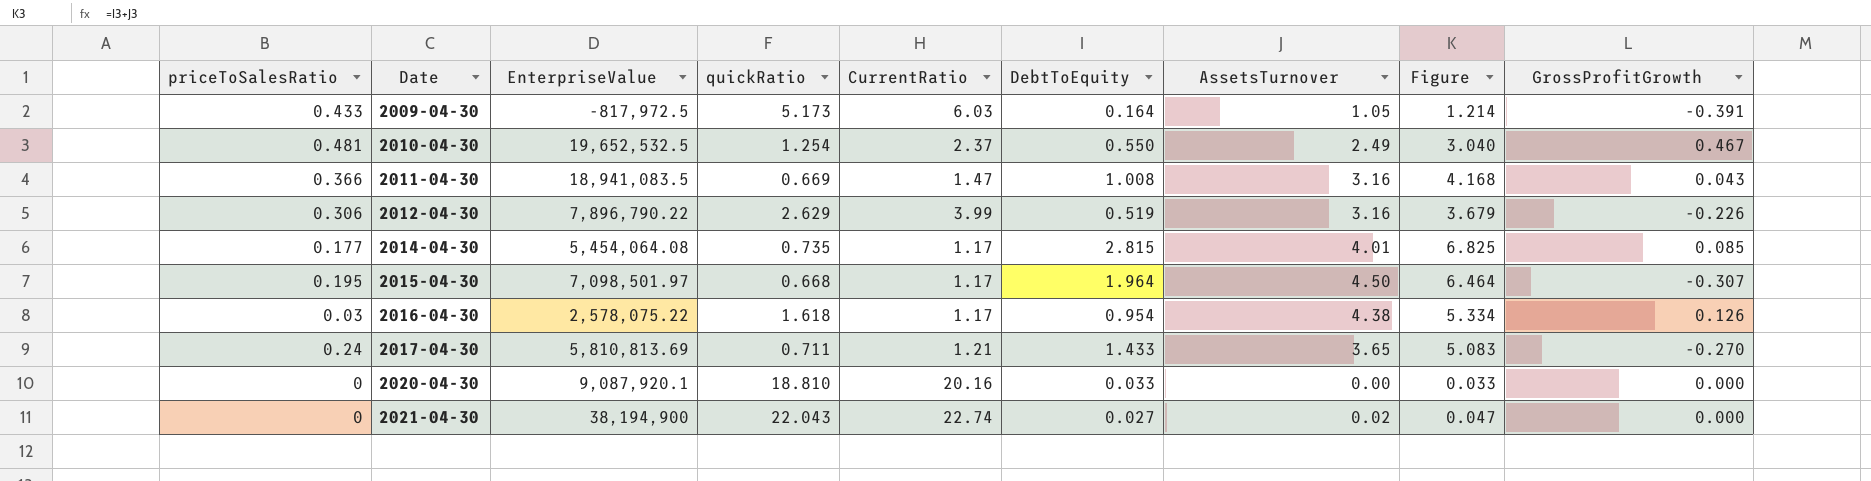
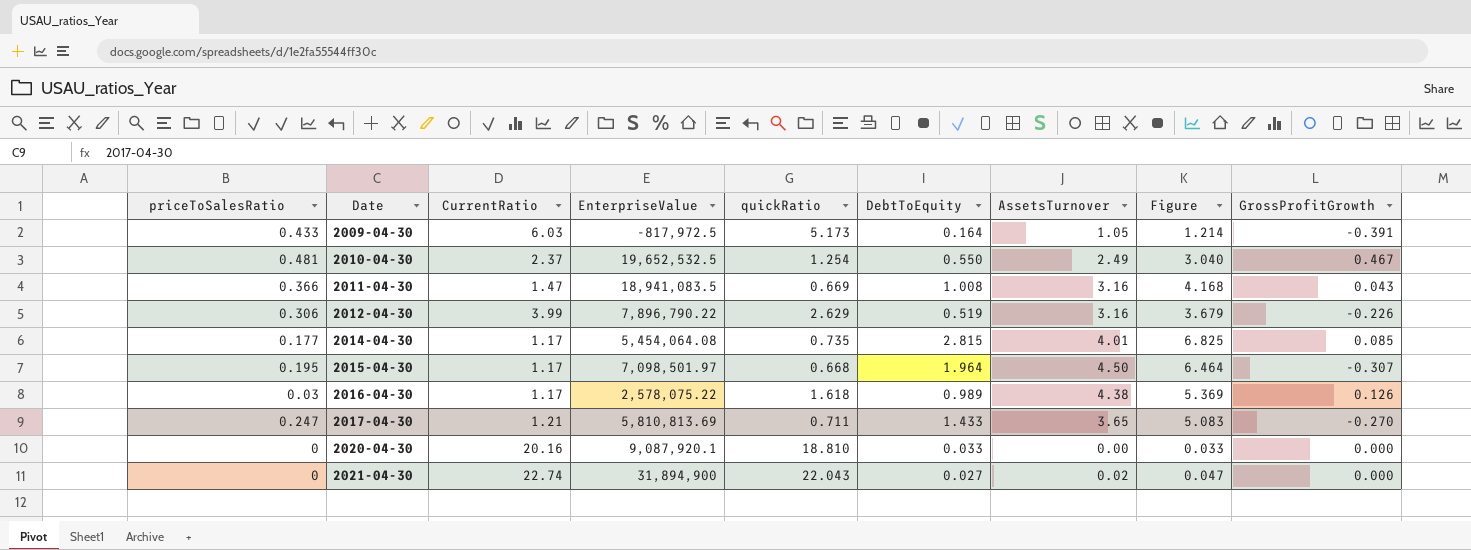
column CurrentRatio | position: 5 -> 3
2016-04-30 | DebtToEquity: 0.954 -> 0.989
2016-04-30 | Figure: 5.334 -> 5.369
2017-04-30 | priceToSalesRatio: 0.24 -> 0.247
2021-04-30 | EnterpriseValue: 38,194,900 -> 31,894,900

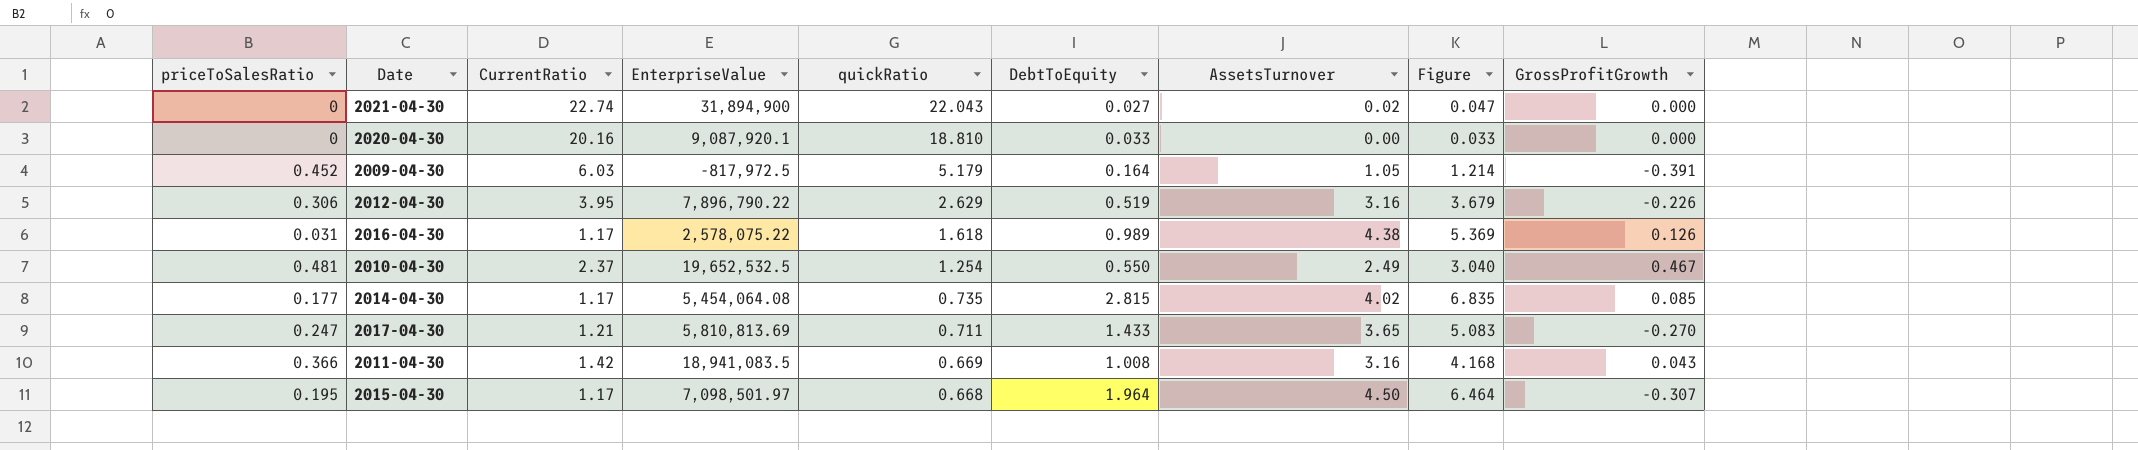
row order: Date ascending -> quickRatio descending
2009-04-30 | priceToSalesRatio: 0.433 -> 0.452
2009-04-30 | quickRatio: 5.173 -> 5.179
2012-04-30 | CurrentRatio: 3.99 -> 3.95
2016-04-30 | priceToSalesRatio: 0.03 -> 0.031
2014-04-30 | AssetsTurnover: 4.01 -> 4.02
2014-04-30 | Figure: 6.825 -> 6.835
2011-04-30 | CurrentRatio: 1.47 -> 1.42

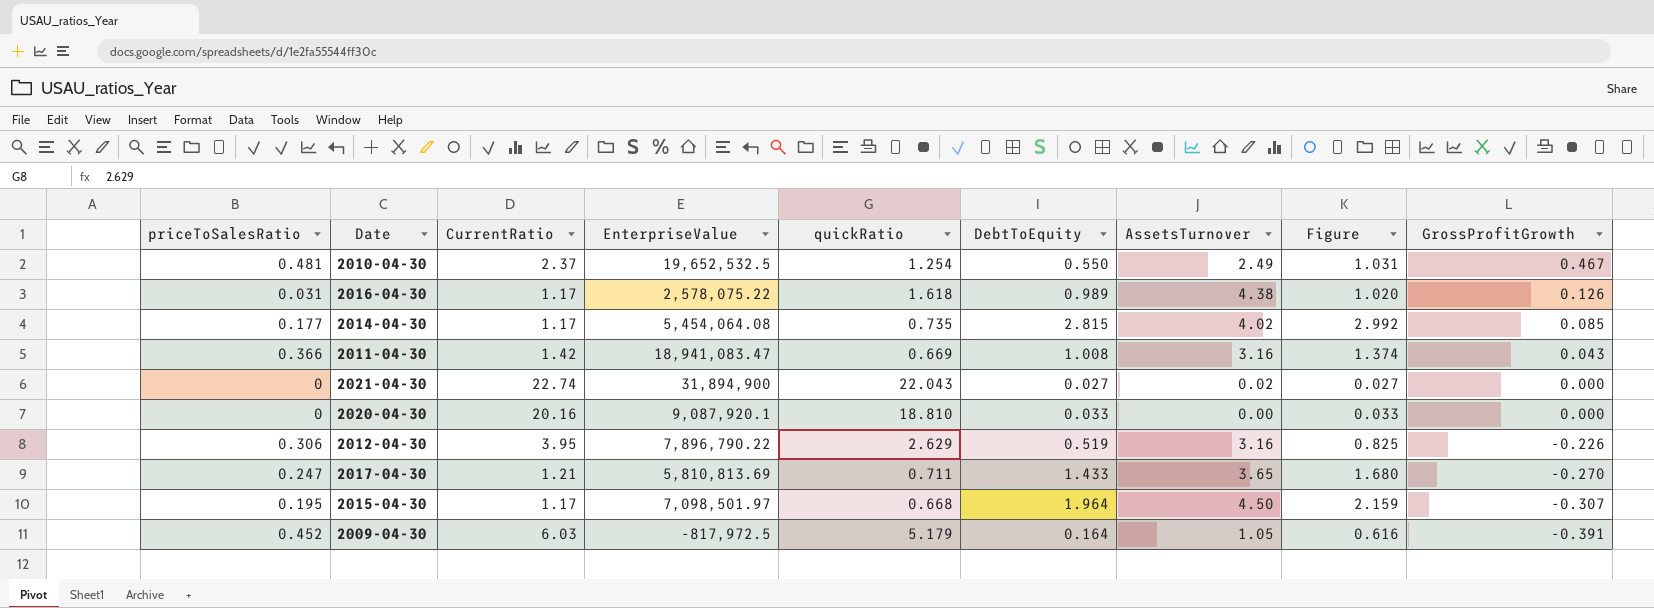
row order: quickRatio descending -> GrossProfitGrowth descending
column Figure | formula: [DebtToEquity] + [AssetsTurnover] -> [priceToSalesRatio] + [DebtToEquity]
2011-04-30 | EnterpriseValue: 18,941,083.5 -> 18,941,083.47

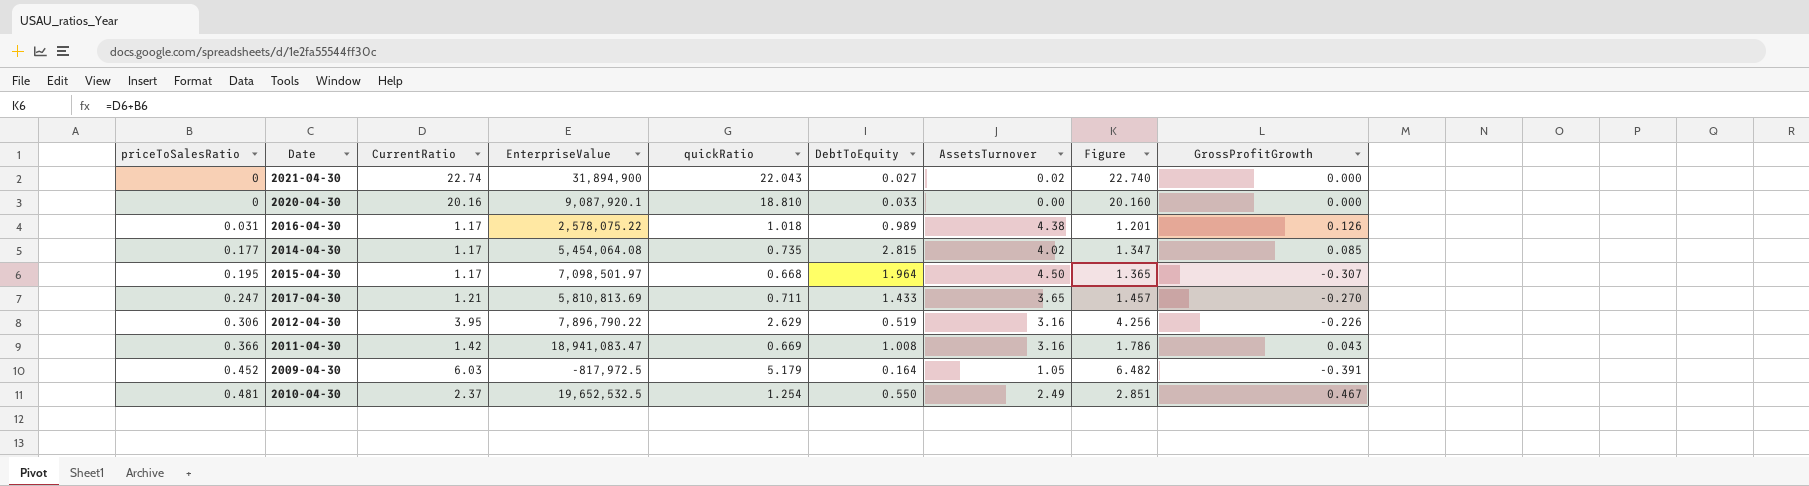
row order: GrossProfitGrowth descending -> priceToSalesRatio ascending
column Figure | formula: [priceToSalesRatio] + [DebtToEquity] -> [priceToSalesRatio] + [CurrentRatio]
2016-04-30 | quickRatio: 1.618 -> 1.018

